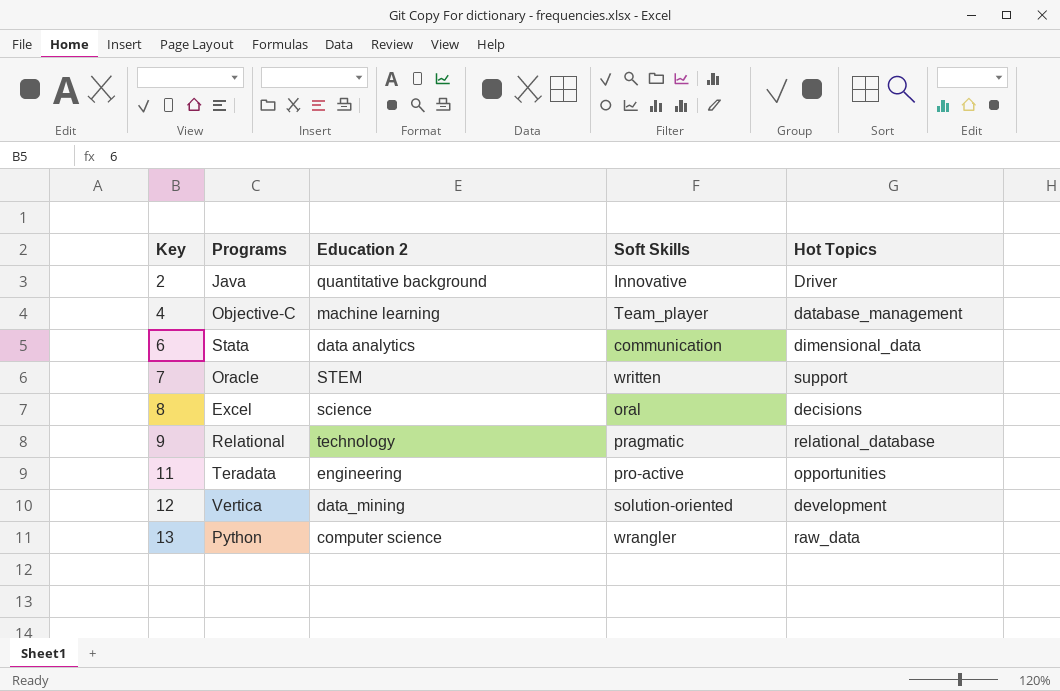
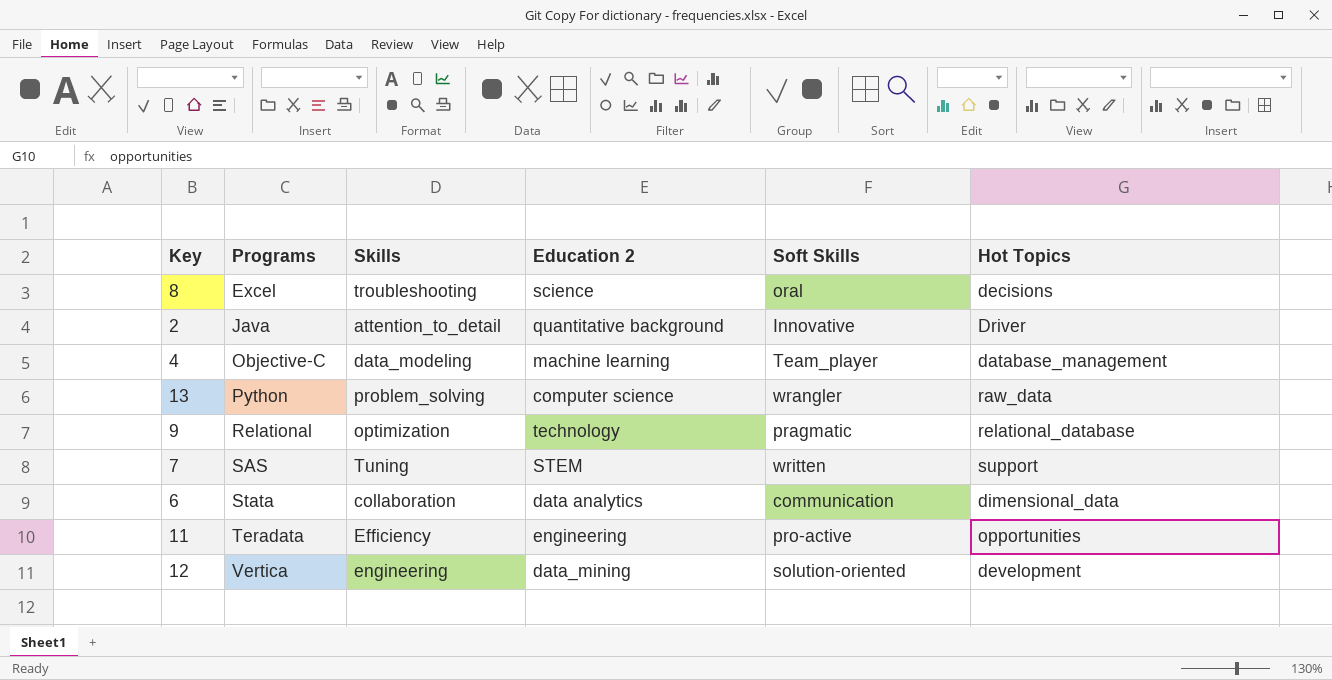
row order: Key ascending -> Programs ascending
column Skills | position: none -> 3
7 | Programs: Oracle -> SAS

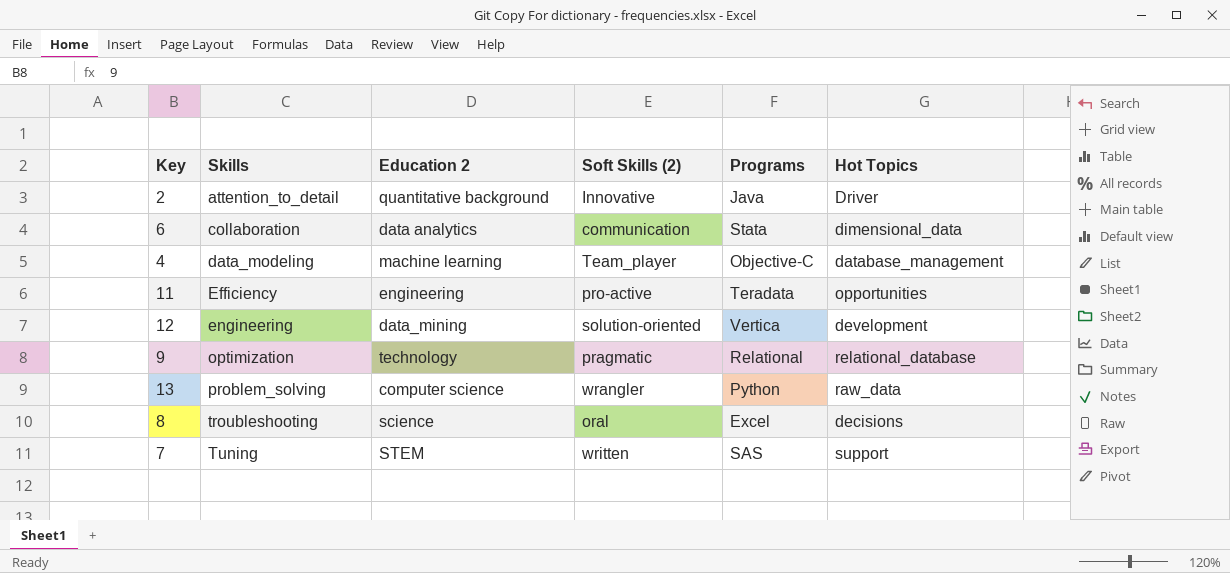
row order: Programs ascending -> Skills ascending
column name: Soft Skills -> Soft Skills (2)
column Programs | position: 2 -> 5

